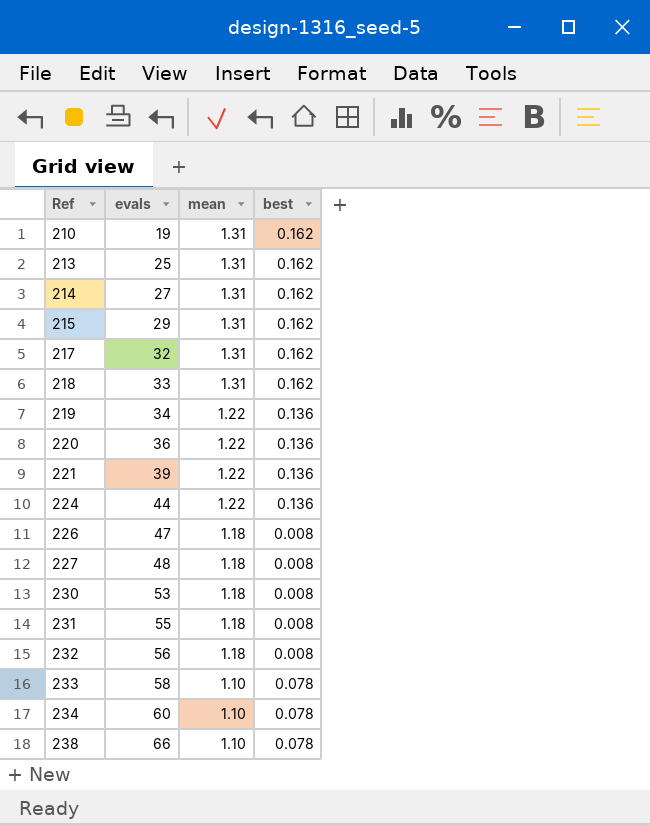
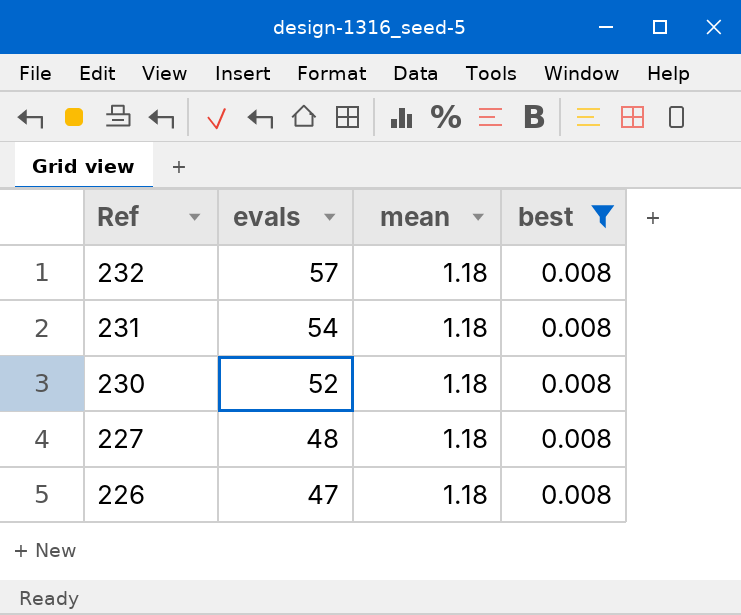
filter: none -> best = 0.008
row order: Ref ascending -> Ref descending
232 | evals: 56 -> 57
231 | evals: 55 -> 54
230 | evals: 53 -> 52

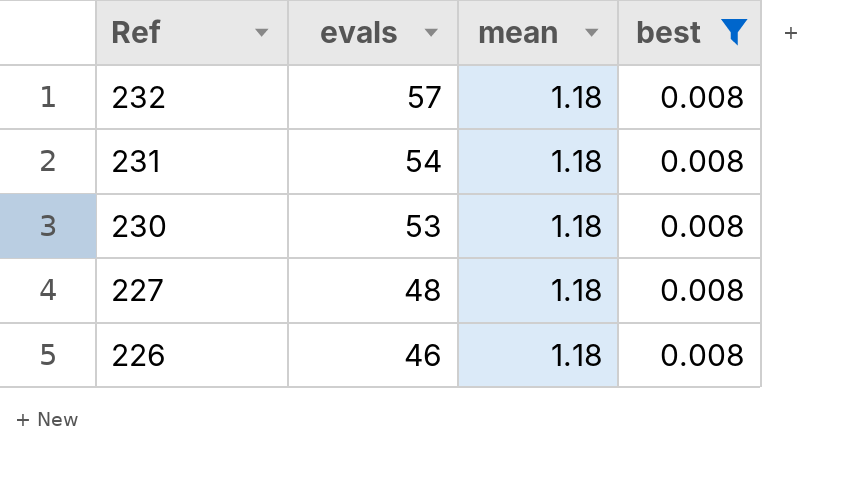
230 | evals: 52 -> 53
226 | evals: 47 -> 46

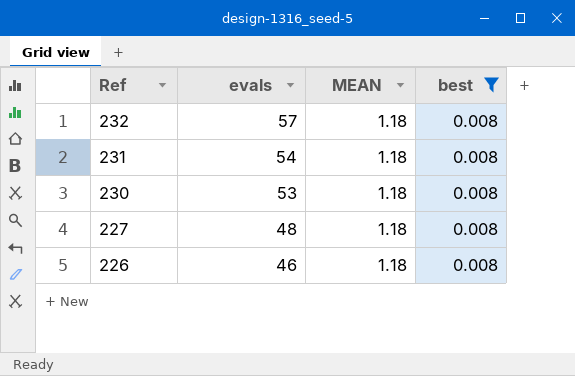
column name: mean -> MEAN

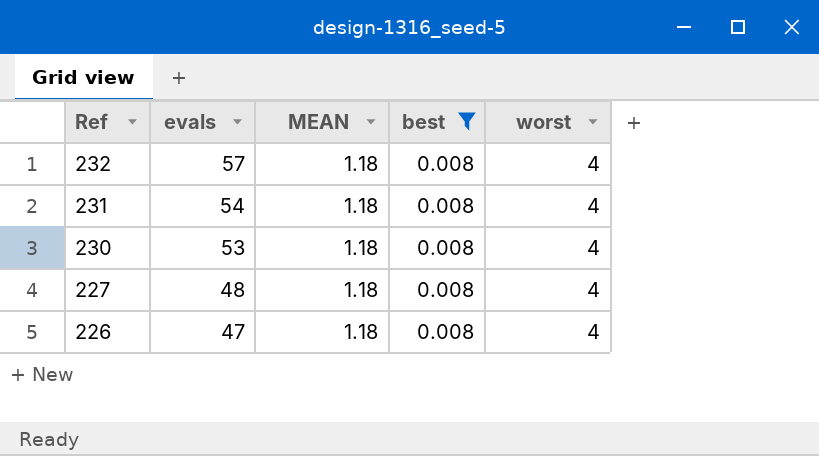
column worst | position: none -> 5
226 | evals: 46 -> 47

